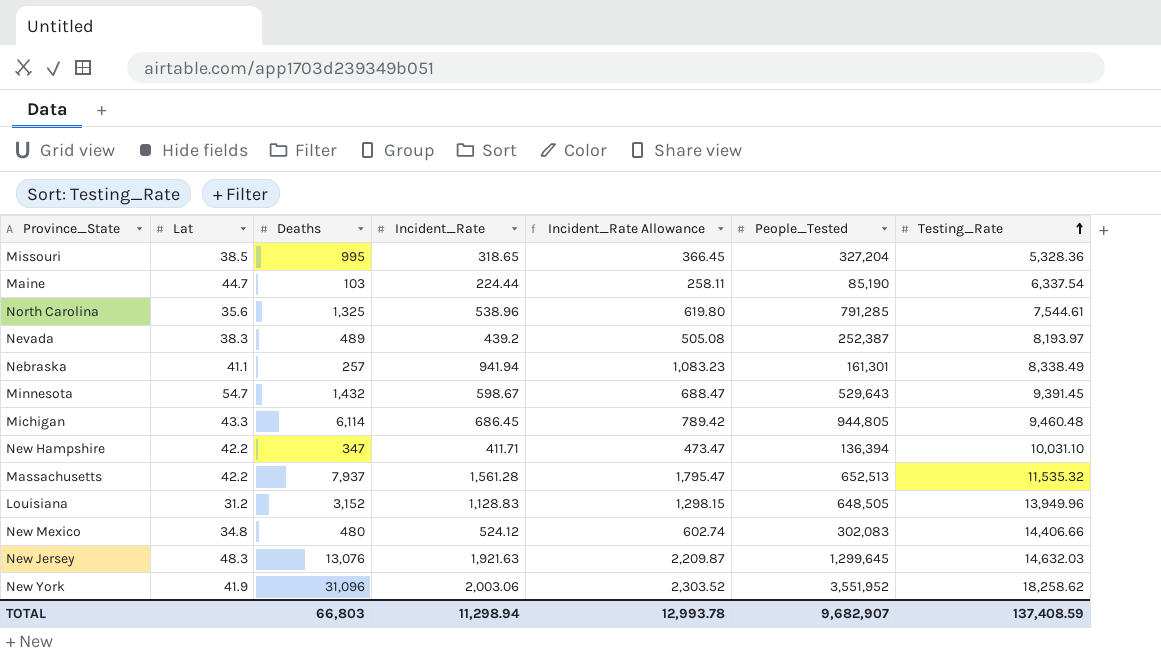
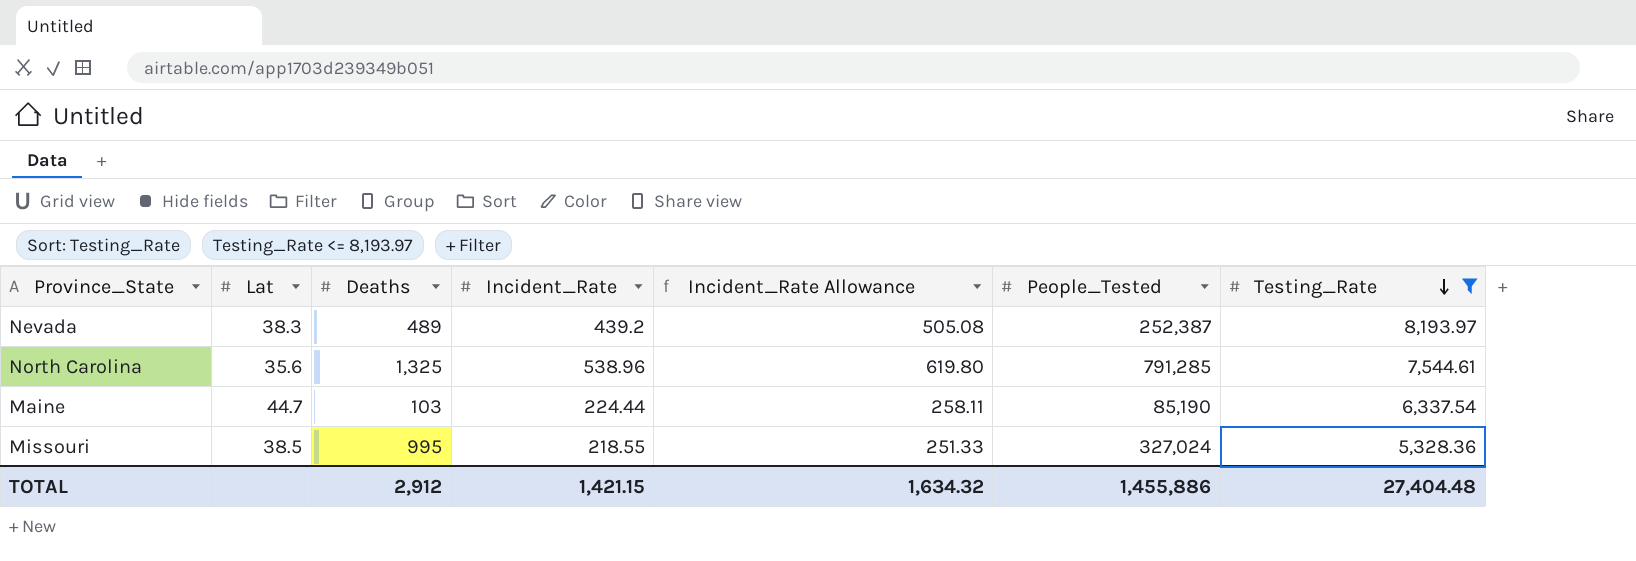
filter: none -> Testing_Rate <= 8,193.97
row order: Testing_Rate ascending -> Testing_Rate descending
Missouri | Incident_Rate: 318.65 -> 218.55
Missouri | Incident_Rate Allowance: 366.45 -> 251.33
Missouri | People_Tested: 327,204 -> 327,024
TOTAL | Deaths: 66,803 -> 2,912
TOTAL | Incident_Rate: 11,298.94 -> 1,421.15
TOTAL | Incident_Rate Allowance: 12,993.78 -> 1,634.32
TOTAL | People_Tested: 9,682,907 -> 1,455,886
TOTAL | Testing_Rate: 137,408.59 -> 27,404.48

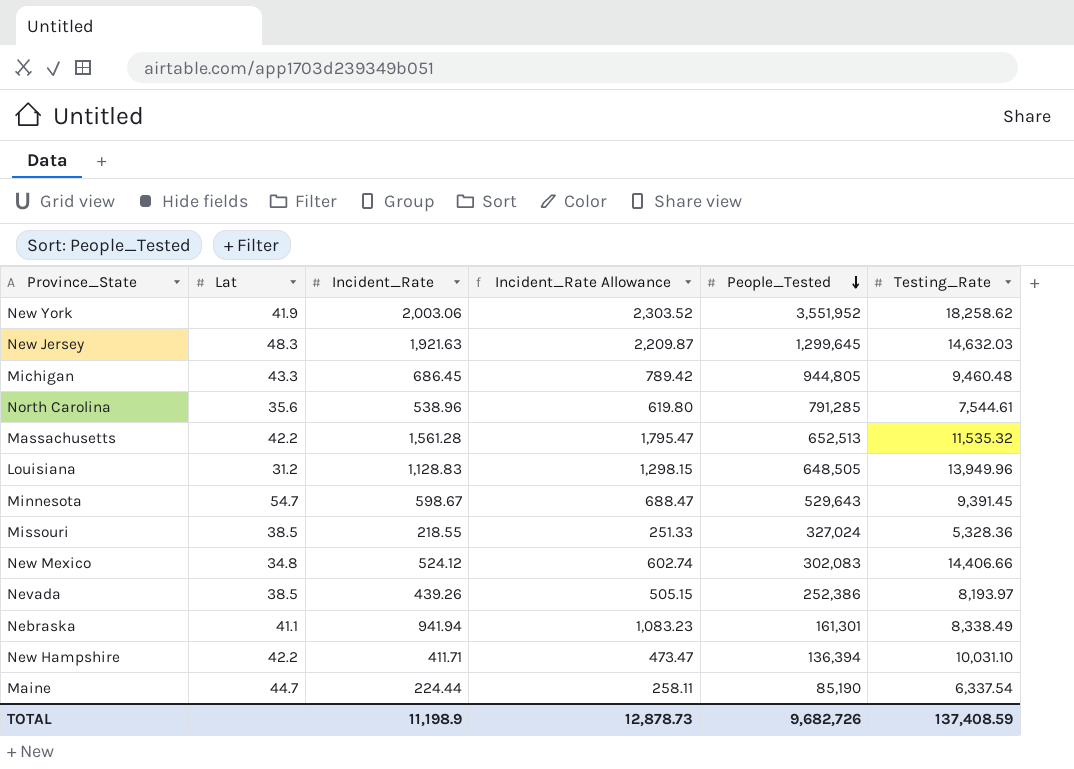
filter: Testing_Rate <= 8,193.97 -> none
row order: Testing_Rate descending -> People_Tested descending
column Deaths | position: 3 -> none
Nevada | Lat: 38.3 -> 38.5
Nevada | Incident_Rate: 439.2 -> 439.26
Nevada | Incident_Rate Allowance: 505.08 -> 505.15
Nevada | People_Tested: 252,387 -> 252,386
TOTAL | Incident_Rate: 1,421.15 -> 11,198.9
TOTAL | Incident_Rate Allowance: 1,634.32 -> 12,878.73
TOTAL | People_Tested: 1,455,886 -> 9,682,726
TOTAL | Testing_Rate: 27,404.48 -> 137,408.59

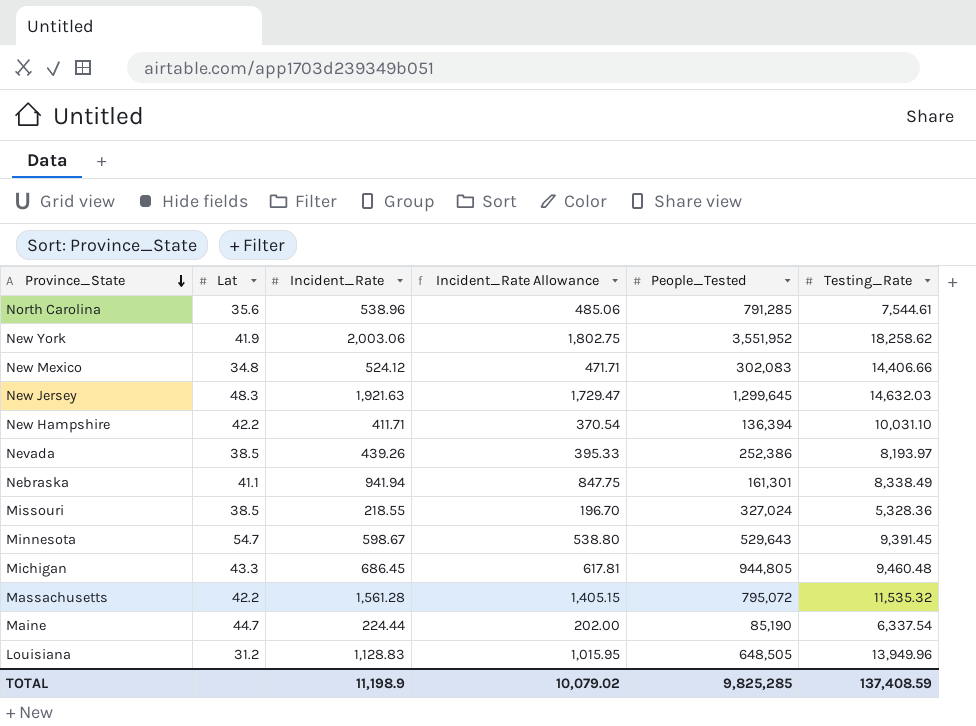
row order: People_Tested descending -> Province_State descending
column Incident_Rate Allowance | formula: [Incident_Rate] * 1.15 -> [Incident_Rate] * 0.9
Massachusetts | People_Tested: 652,513 -> 795,072
TOTAL | Incident_Rate Allowance: 12,878.73 -> 10,079.02
TOTAL | People_Tested: 9,682,726 -> 9,825,285

